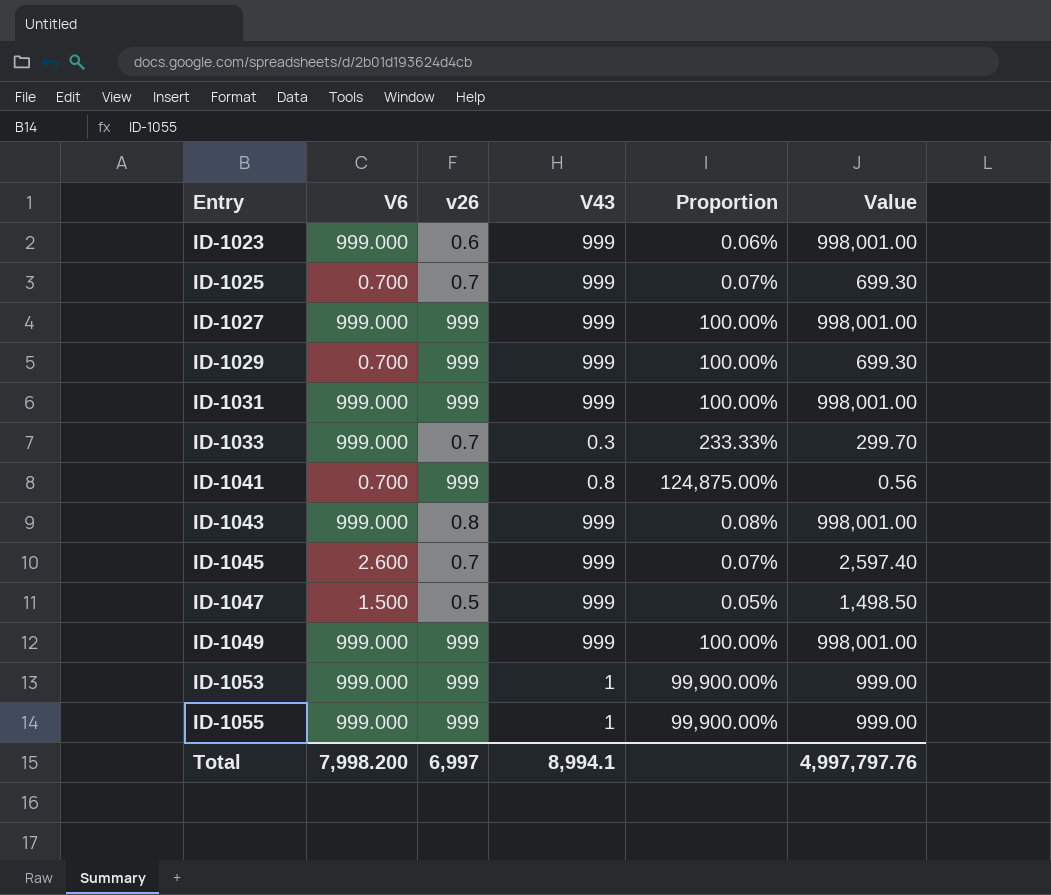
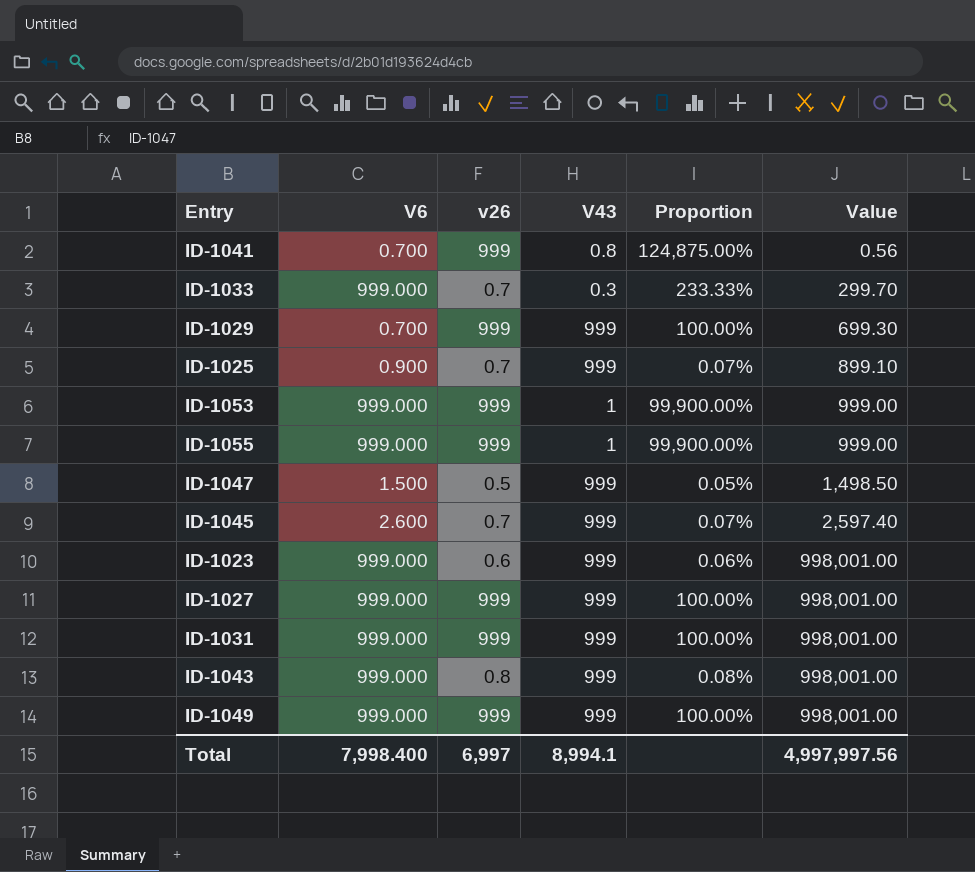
row order: Entry ascending -> Value ascending
ID-1025 | V6: 0.700 -> 0.900
ID-1025 | Value: 699.30 -> 899.10
Total | V6: 7,998.200 -> 7,998.400
Total | Value: 4,997,797.76 -> 4,997,997.56

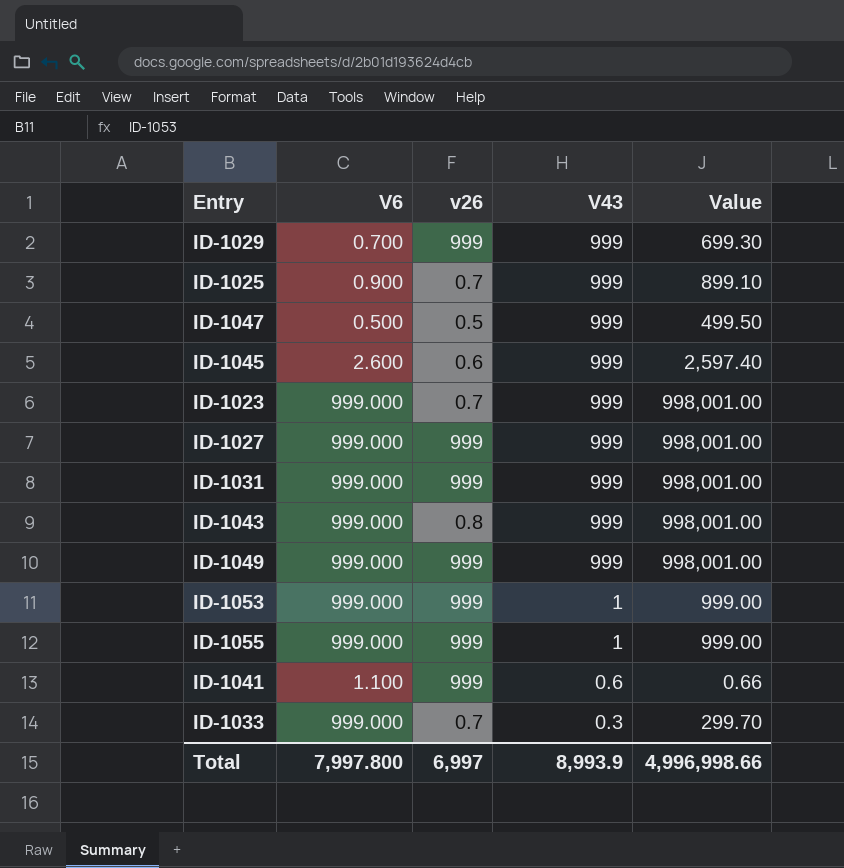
row order: Value ascending -> V43 descending
column Proportion | formula: [v26] / [V43] -> none
ID-1047 | V6: 1.500 -> 0.500
ID-1047 | Value: 1,498.50 -> 499.50
ID-1045 | v26: 0.7 -> 0.6
ID-1023 | v26: 0.6 -> 0.7
ID-1041 | V6: 0.700 -> 1.100
ID-1041 | V43: 0.8 -> 0.6
ID-1041 | Value: 0.56 -> 0.66
Total | V6: 7,998.400 -> 7,997.800
Total | V43: 8,994.1 -> 8,993.9
Total | Value: 4,997,997.56 -> 4,996,998.66

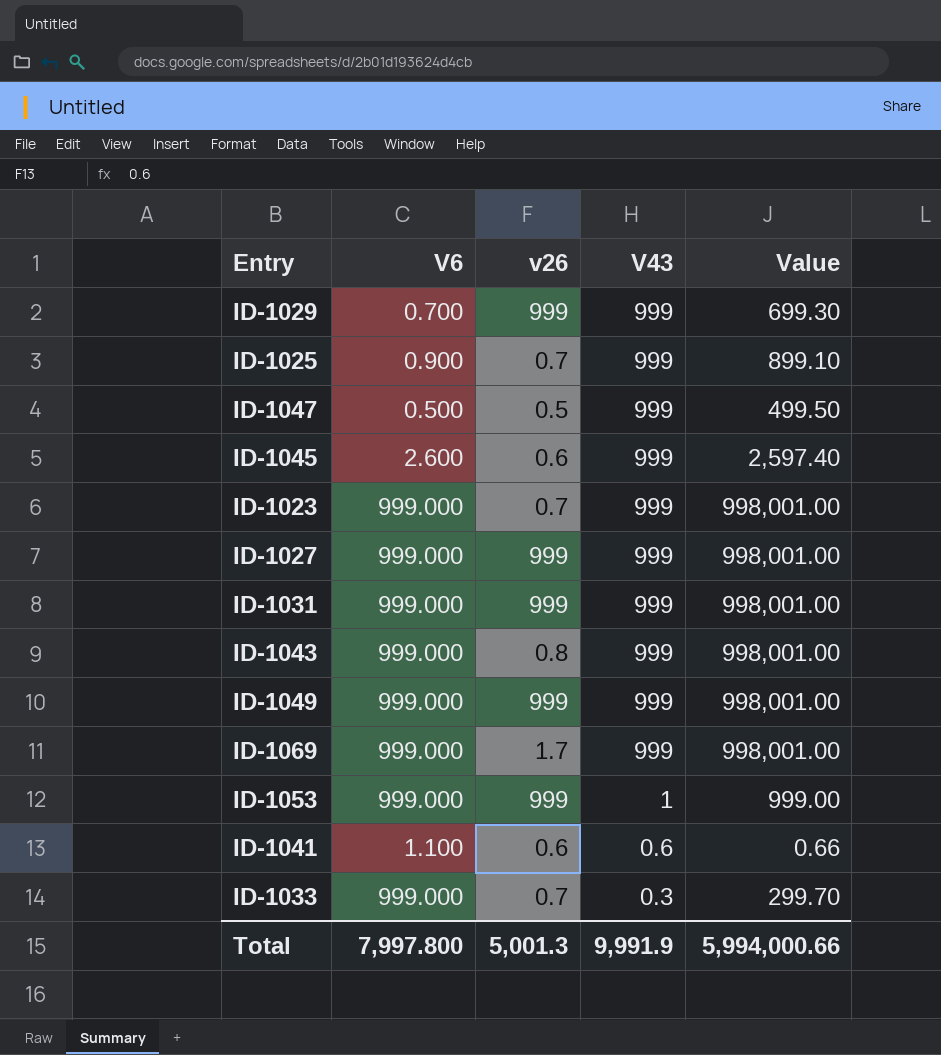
row ID-1055: 999.000 | 999 | 1 | 999.00 -> none
row ID-1069: none -> 999.000 | 1.7 | 999 | 998,001.00
ID-1041 | v26: 999 -> 0.6
Total | v26: 6,997 -> 5,001.3
Total | V43: 8,993.9 -> 9,991.9
Total | Value: 4,996,998.66 -> 5,994,000.66

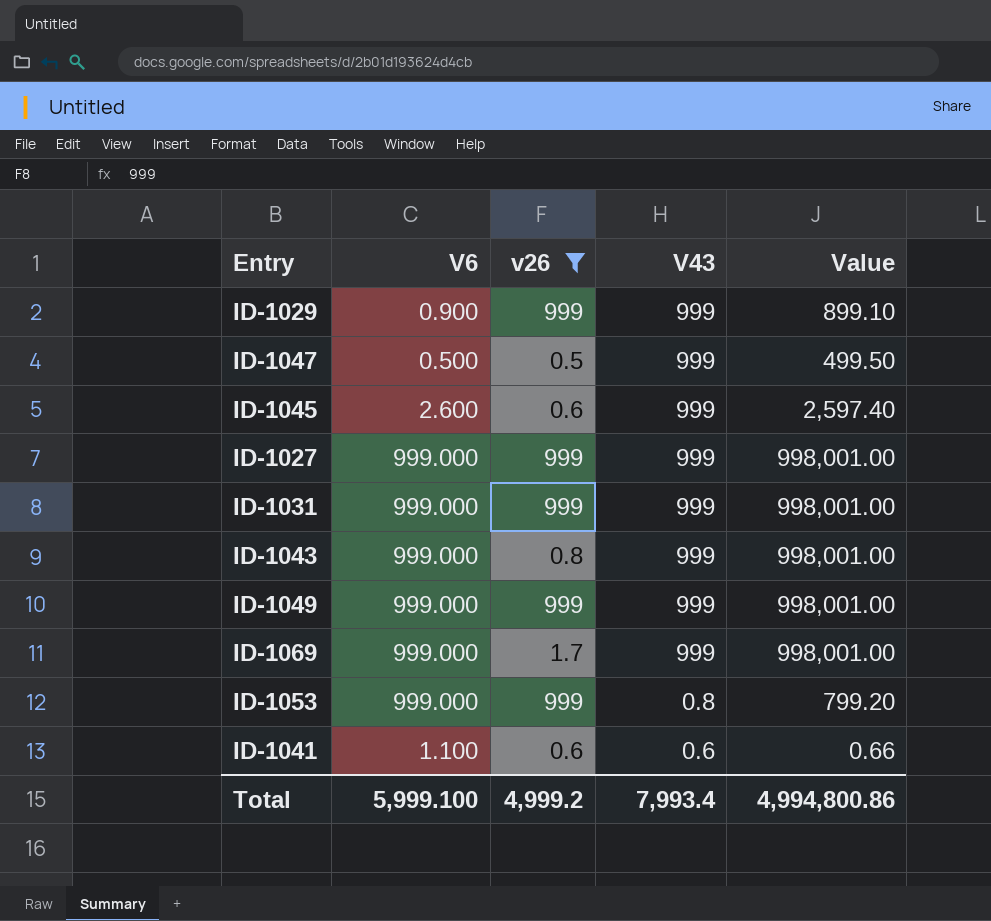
filter: none -> v26 != 0.7
ID-1029 | V6: 0.700 -> 0.900
ID-1029 | Value: 699.30 -> 899.10
ID-1053 | V43: 1 -> 0.8
ID-1053 | Value: 999.00 -> 799.20
Total | V6: 7,997.800 -> 5,999.100
Total | v26: 5,001.3 -> 4,999.2
Total | V43: 9,991.9 -> 7,993.4
Total | Value: 5,994,000.66 -> 4,994,800.86

